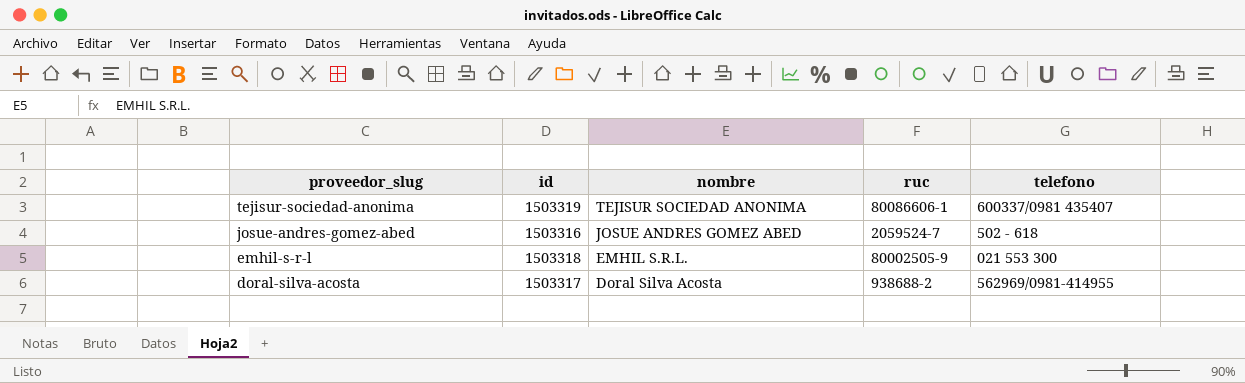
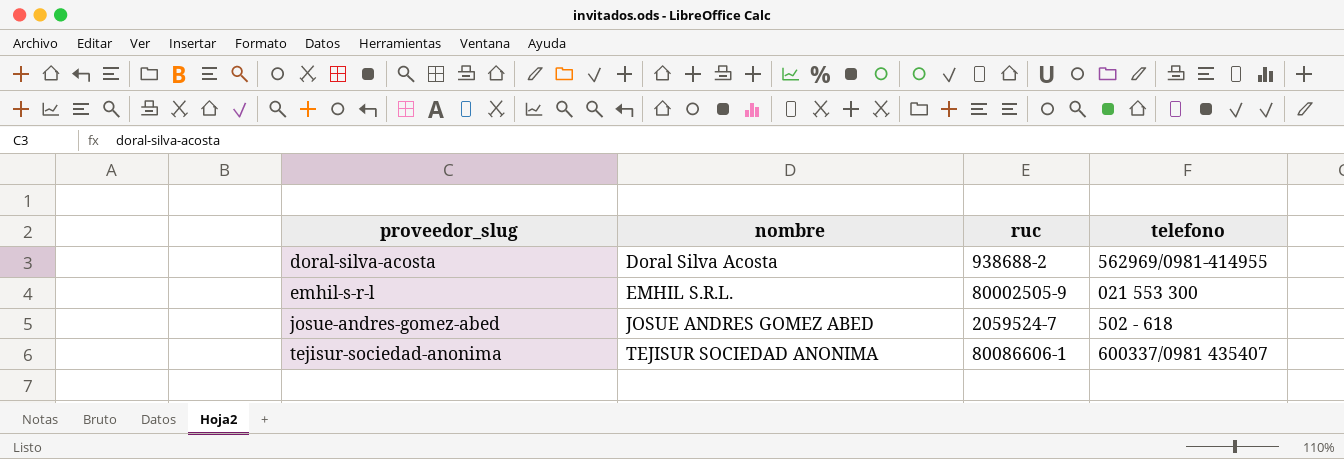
row order: proveedor_slug descending -> proveedor_slug ascending
column id | position: 2 -> none

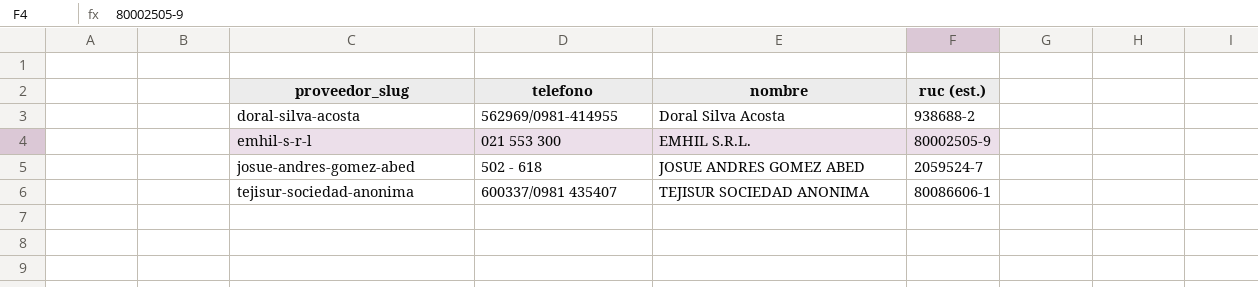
column telefono | position: 4 -> 2
column name: ruc -> ruc (est.)

